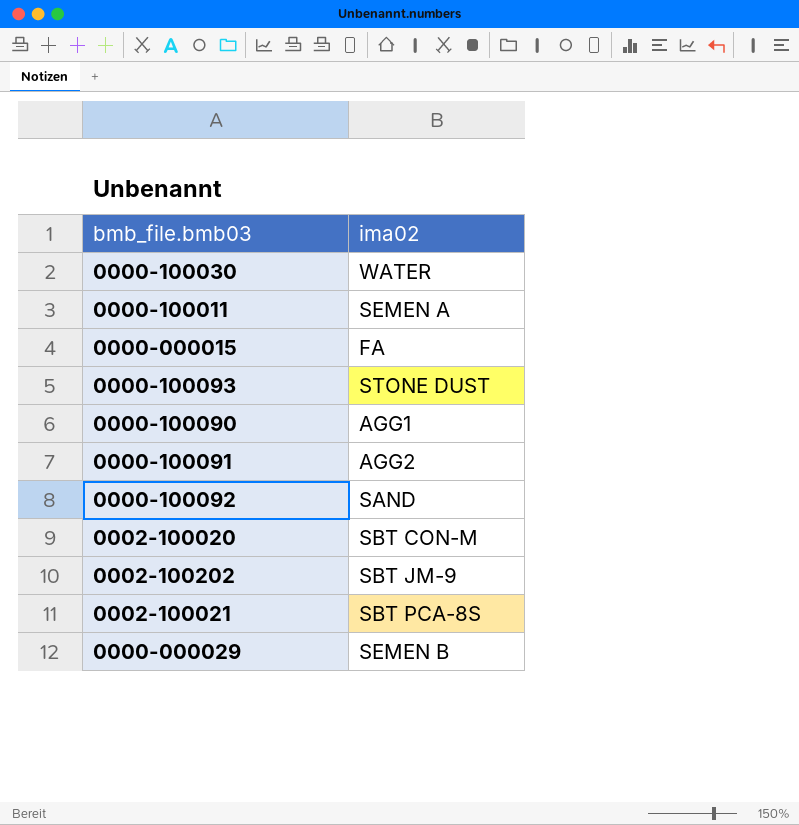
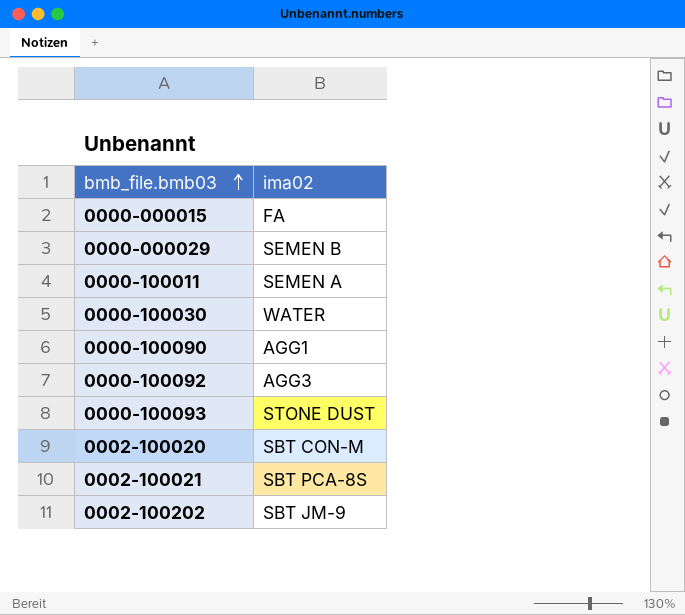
row order: none -> bmb_file.bmb03 ascending
row 0000-100091: AGG2 -> none
0000-100092 | ima02: SAND -> AGG3

